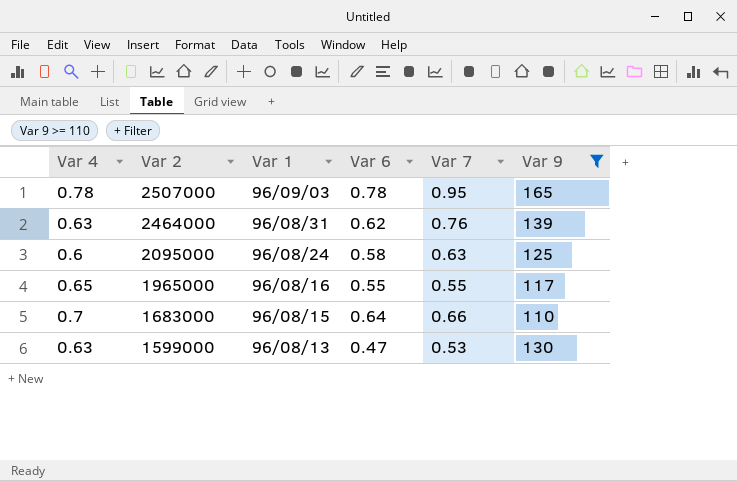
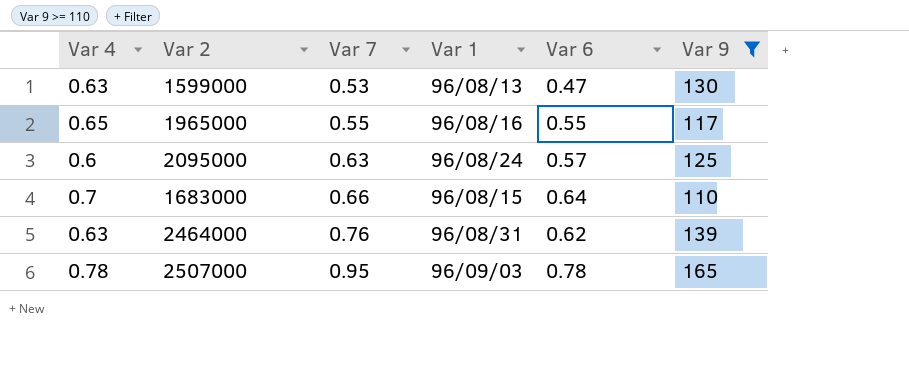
row order: Var 2 descending -> Var 7 ascending
column Var 7 | position: 5 -> 3
2095000 | Var 6: 0.58 -> 0.57

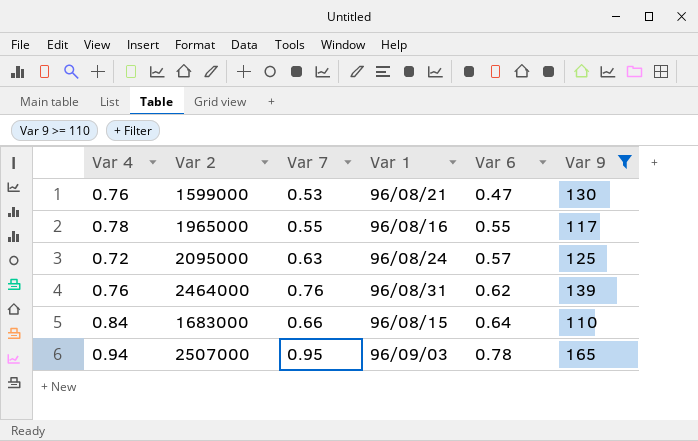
row order: Var 7 ascending -> Var 6 ascending
1599000 | Var 4: 0.63 -> 0.76
1599000 | Var 1: 96/08/13 -> 96/08/21
1965000 | Var 4: 0.65 -> 0.78
2095000 | Var 4: 0.6 -> 0.72
2464000 | Var 4: 0.63 -> 0.76
1683000 | Var 4: 0.7 -> 0.84
2507000 | Var 4: 0.78 -> 0.94

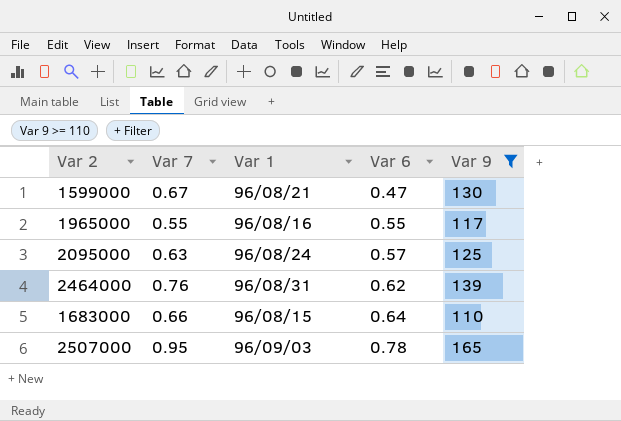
column Var 4 | position: 1 -> none
1599000 | Var 7: 0.53 -> 0.67

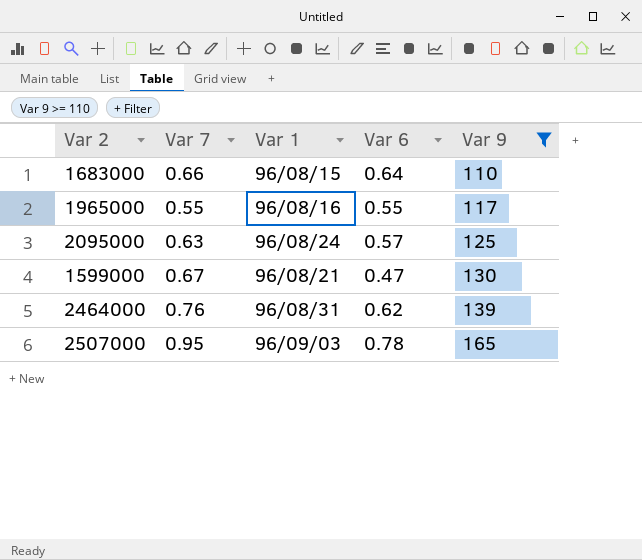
row order: Var 6 ascending -> Var 9 ascending

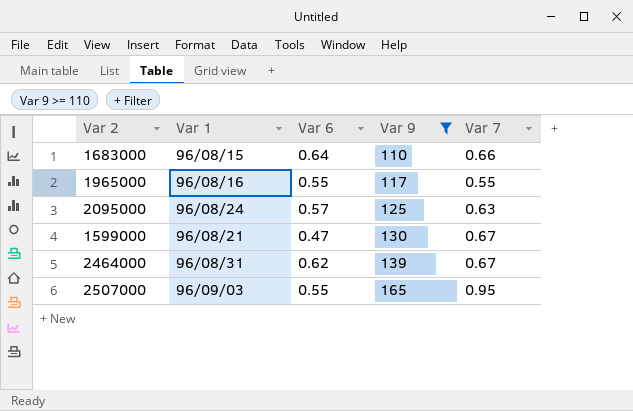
column Var 7 | position: 2 -> 5
2464000 | Var 7: 0.76 -> 0.67
2507000 | Var 6: 0.78 -> 0.55

